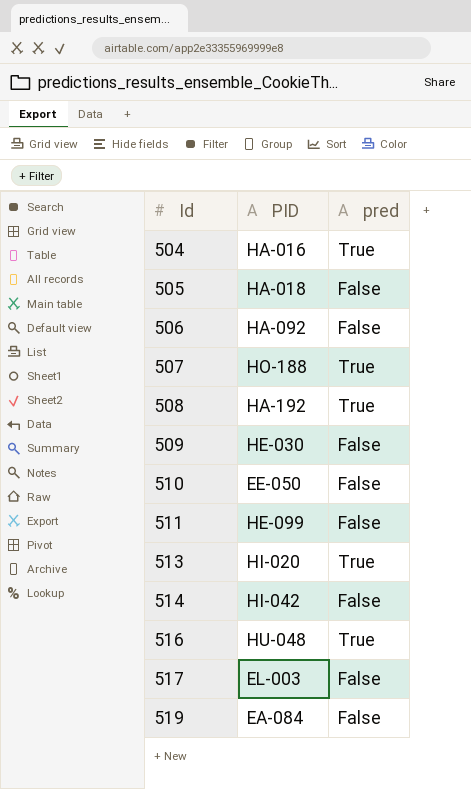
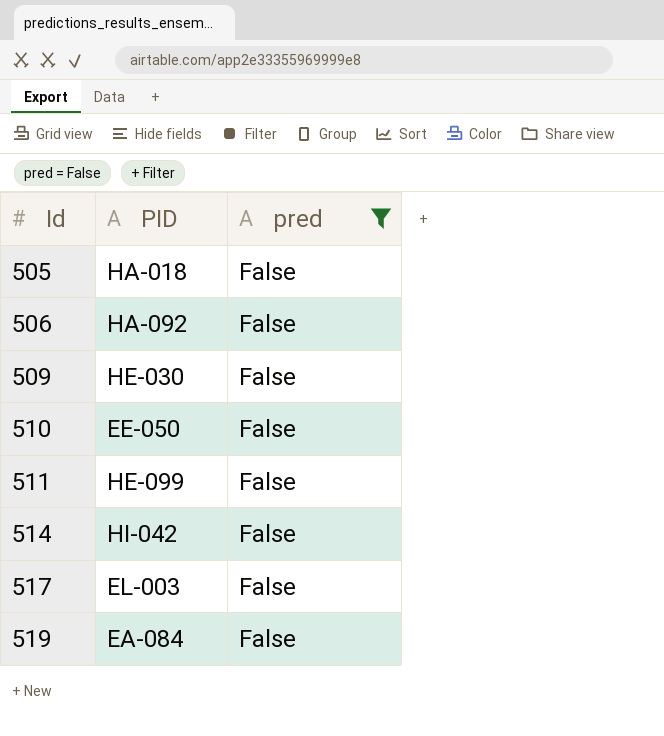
filter: none -> pred = False

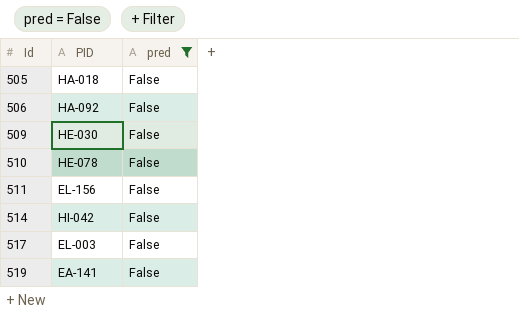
510 | PID: EE-050 -> HE-078
511 | PID: HE-099 -> EL-156
519 | PID: EA-084 -> EA-141

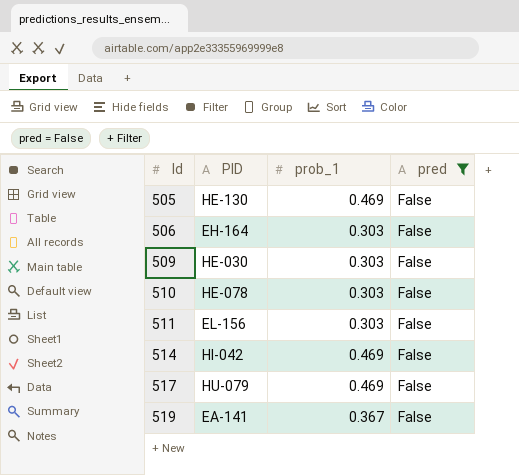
column prob_1 | position: none -> 3
505 | PID: HA-018 -> HE-130
506 | PID: HA-092 -> EH-164
517 | PID: EL-003 -> HU-079

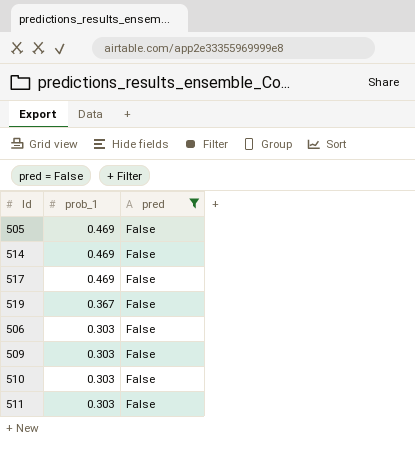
row order: Id ascending -> prob_1 descending
column PID | position: 2 -> none

